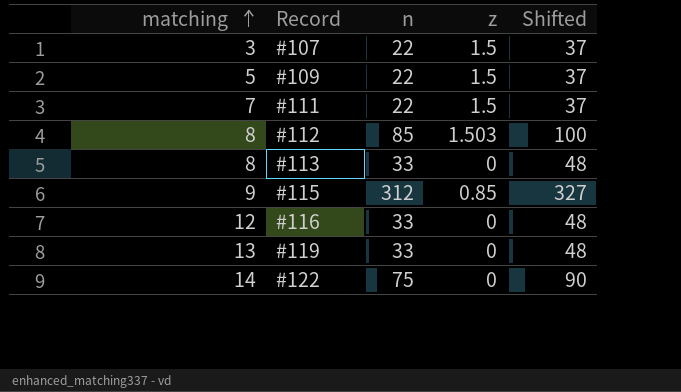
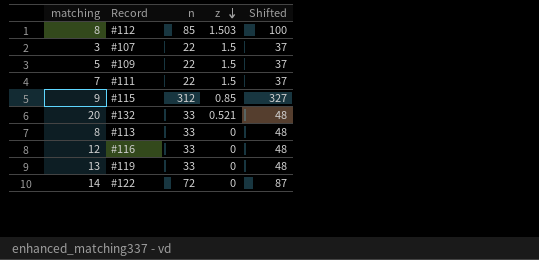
row order: matching ascending -> z descending
row #132: none -> 20 | 33 | 0.521 | 48
#122 | n: 75 -> 72
#122 | Shifted: 90 -> 87

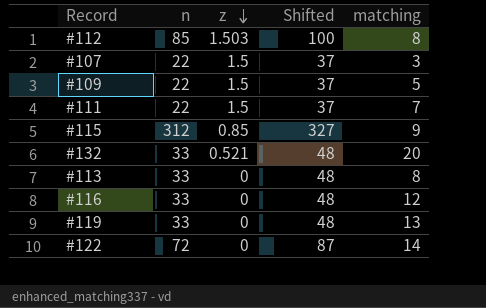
column matching | position: 1 -> 5

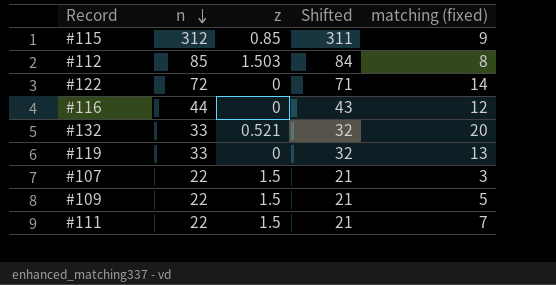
row order: z descending -> n descending
column Shifted | formula: [n] + 15 -> [n] - 1
column name: matching -> matching (fixed)
row #113: 33 | 0 | 48 | 8 -> none
#116 | n: 33 -> 44

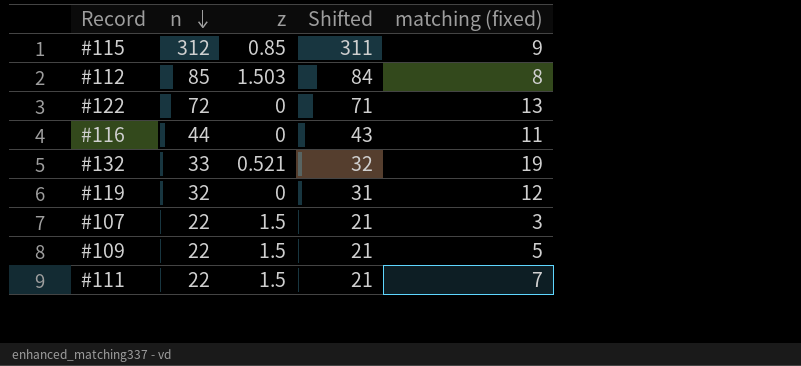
#122 | matching (fixed): 14 -> 13
#116 | matching (fixed): 12 -> 11
#132 | matching (fixed): 20 -> 19
#119 | n: 33 -> 32
#119 | Shifted: 32 -> 31
#119 | matching (fixed): 13 -> 12

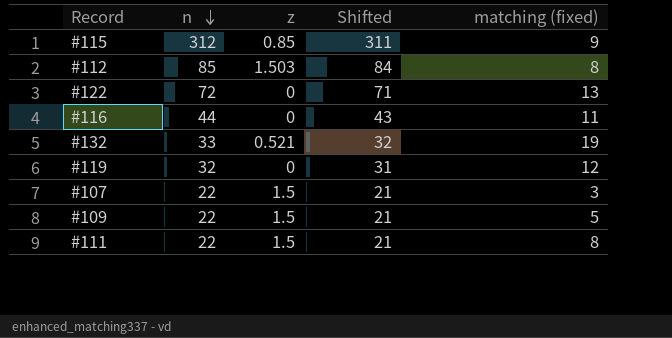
#111 | matching (fixed): 7 -> 8

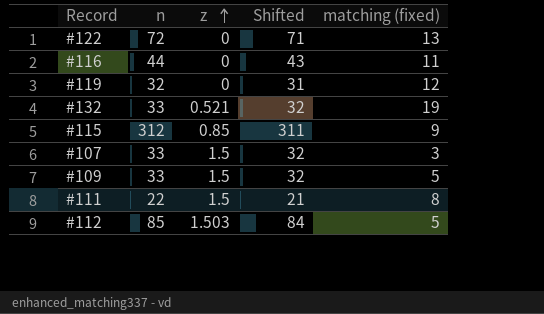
row order: n descending -> z ascending
#107 | n: 22 -> 33
#107 | Shifted: 21 -> 32
#109 | n: 22 -> 33
#109 | Shifted: 21 -> 32
#112 | matching (fixed): 8 -> 5

